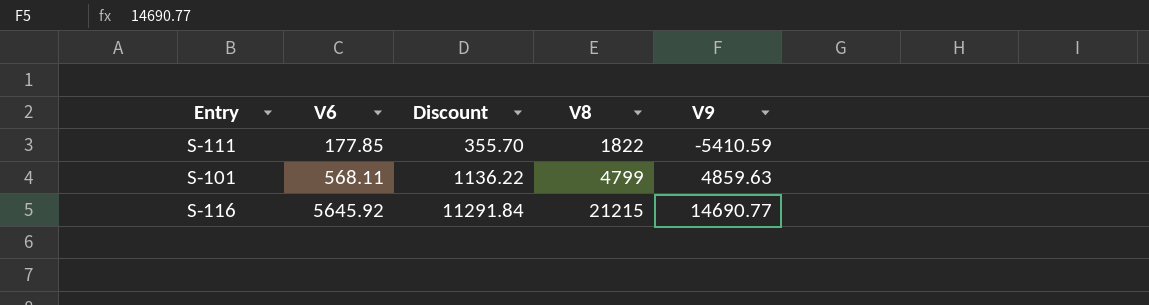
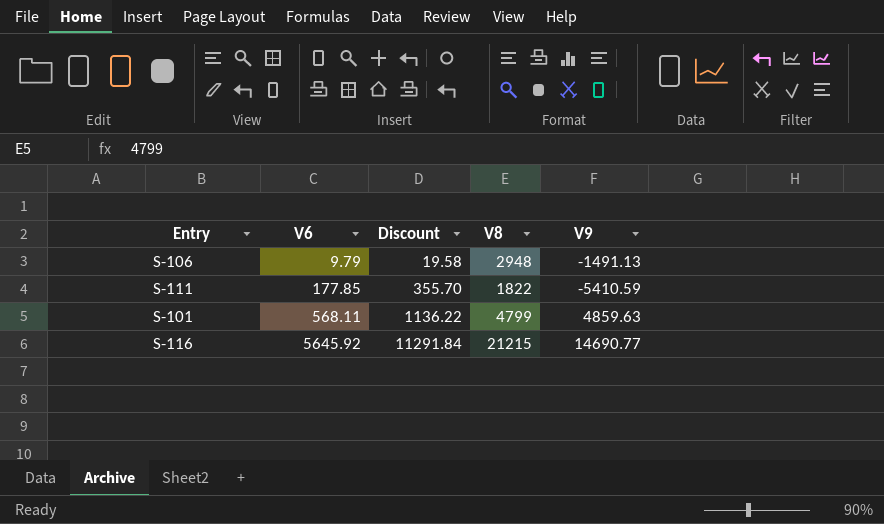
row S-106: none -> 9.79 | 19.58 | 2948 | -1491.13

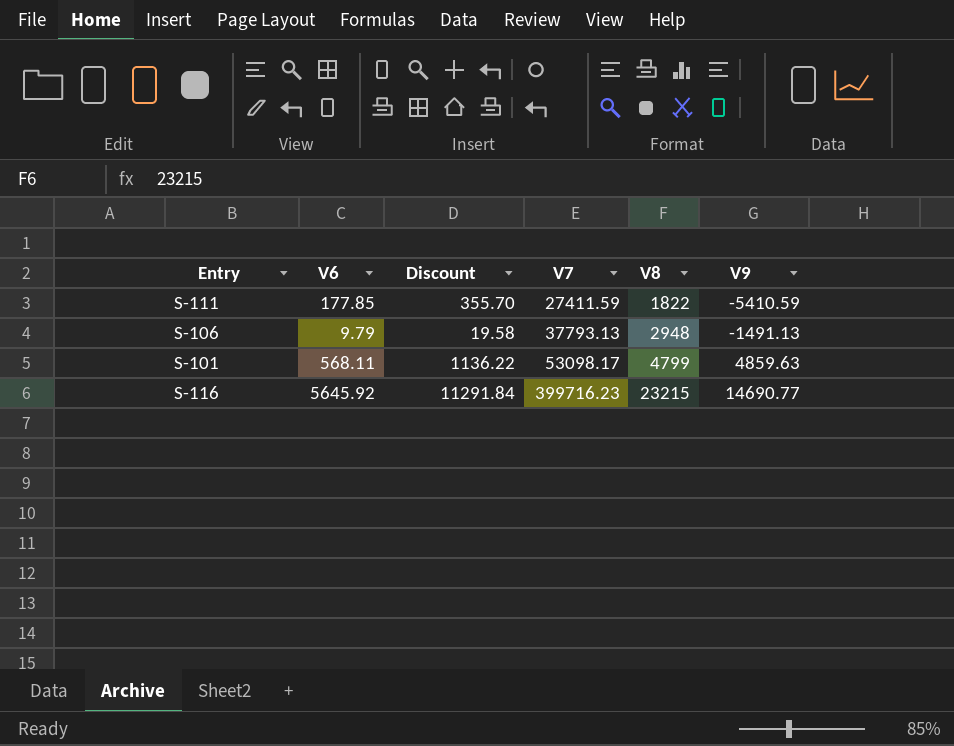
row order: V6 ascending -> V7 ascending
column V7 | position: none -> 4
S-116 | V8: 21215 -> 23215

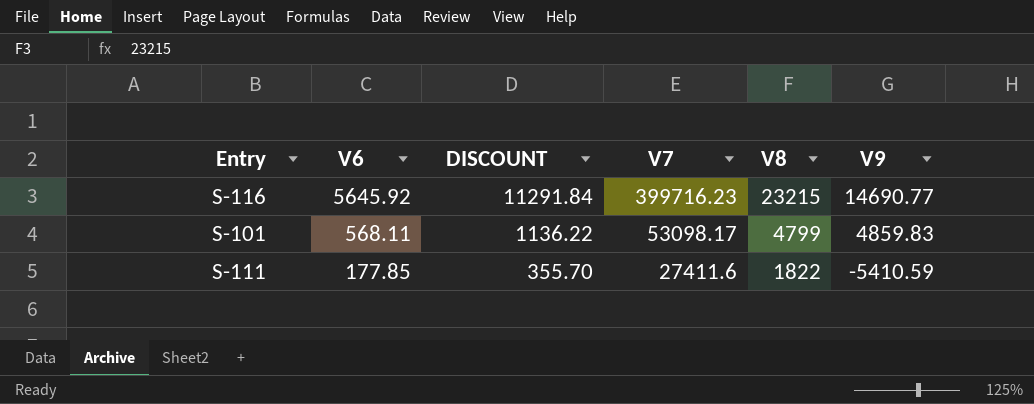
row order: V7 ascending -> V6 descending
column name: Discount -> DISCOUNT
row S-106: 9.79 | 19.58 | 37793.13 | 2948 | -1491.13 -> none
S-101 | V9: 4859.63 -> 4859.83
S-111 | V7: 27411.59 -> 27411.6

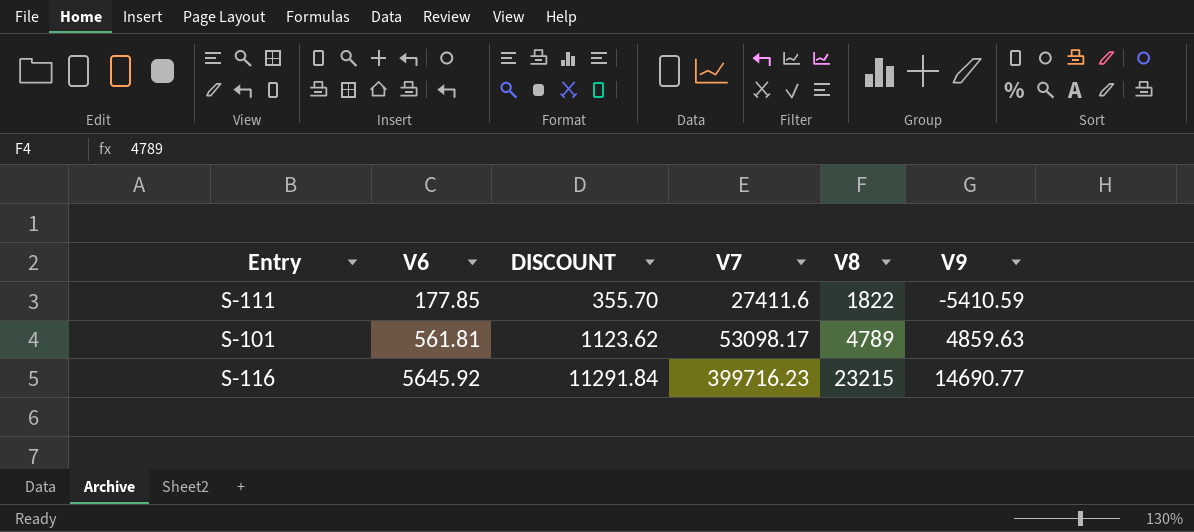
row order: V6 descending -> V6 ascending
S-101 | V6: 568.11 -> 561.81
S-101 | DISCOUNT: 1136.22 -> 1123.62
S-101 | V8: 4799 -> 4789
S-101 | V9: 4859.83 -> 4859.63

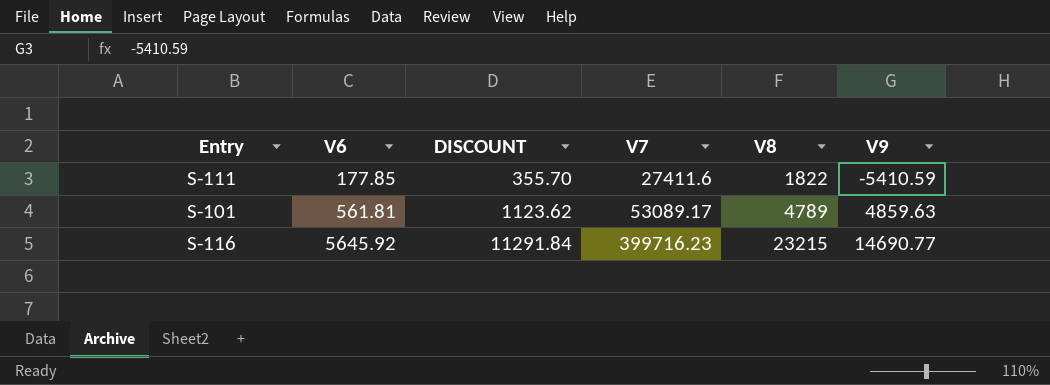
S-101 | V7: 53098.17 -> 53089.17

